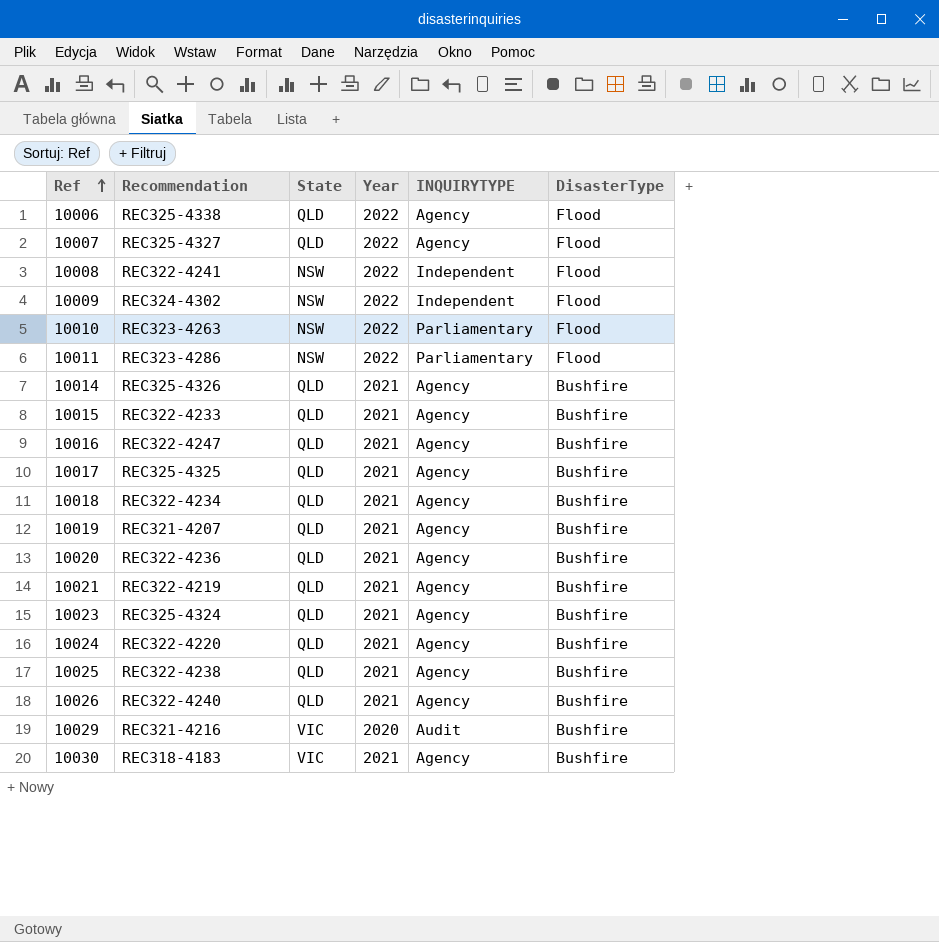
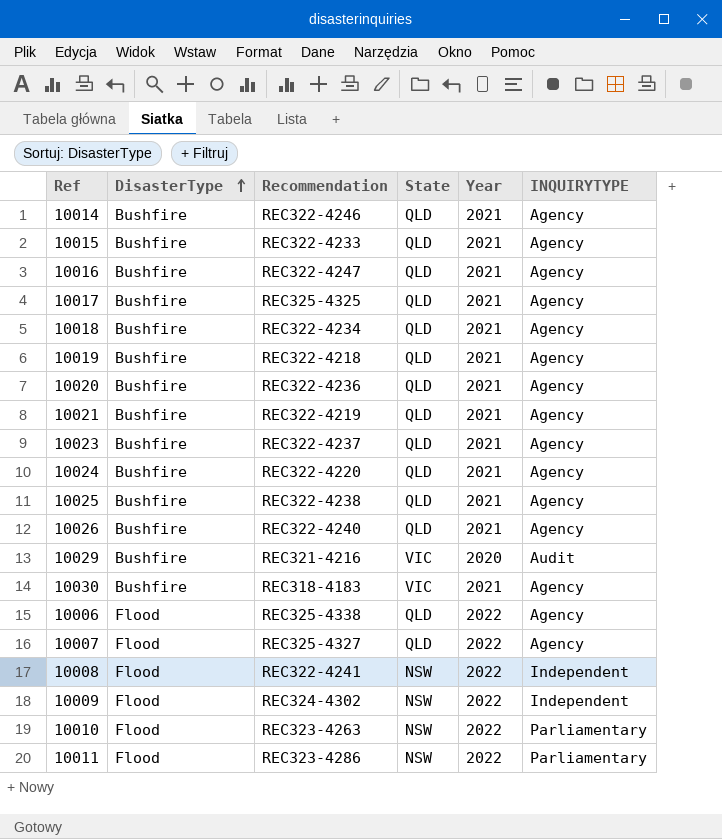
row order: Ref ascending -> DisasterType ascending
column DisasterType | position: 6 -> 2
10014 | Recommendation: REC325-4326 -> REC322-4246
10019 | Recommendation: REC321-4207 -> REC322-4218
10023 | Recommendation: REC325-4324 -> REC322-4237

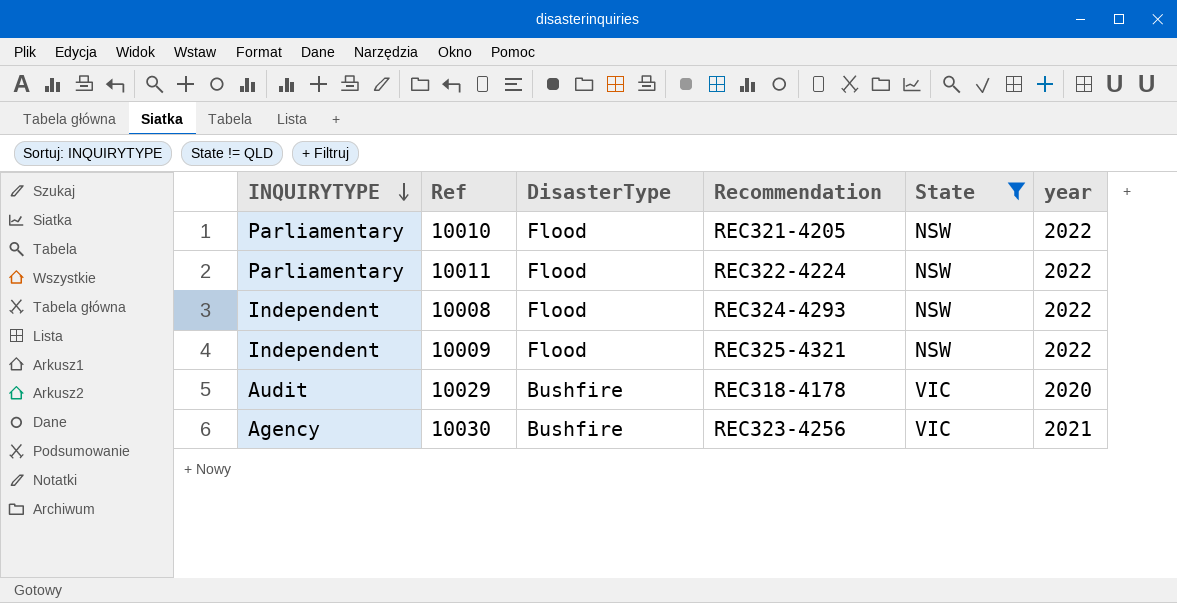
filter: none -> State != QLD
row order: DisasterType ascending -> INQUIRYTYPE descending
column INQUIRYTYPE | position: 6 -> 1
column name: Year -> year
10010 | Recommendation: REC323-4263 -> REC321-4205
10011 | Recommendation: REC323-4286 -> REC322-4224
10008 | Recommendation: REC322-4241 -> REC324-4293
10009 | Recommendation: REC324-4302 -> REC325-4321
10029 | Recommendation: REC321-4216 -> REC318-4178
10030 | Recommendation: REC318-4183 -> REC323-4256

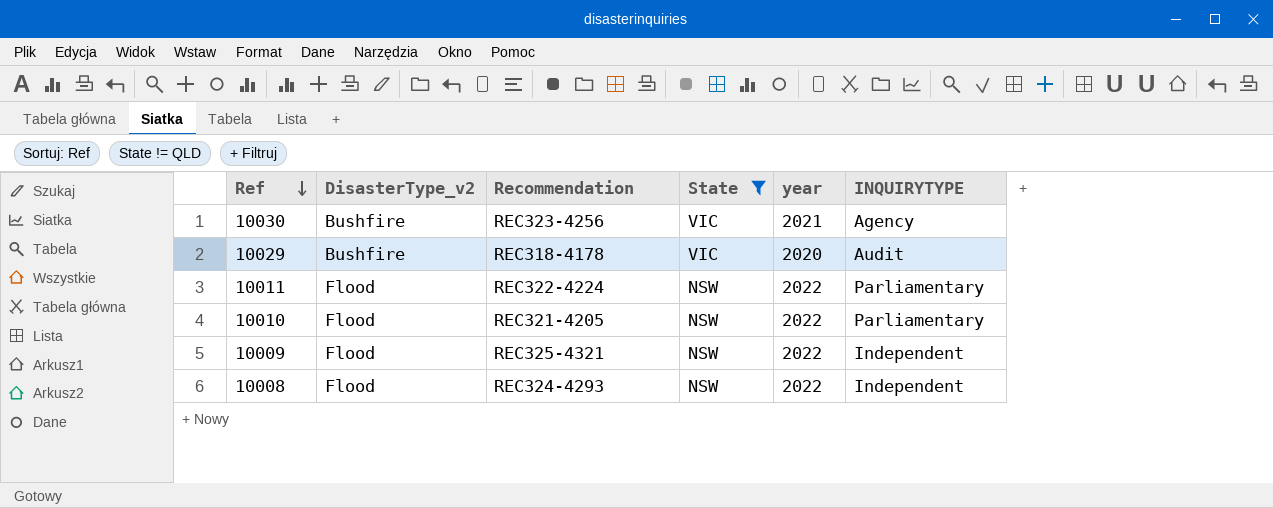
row order: INQUIRYTYPE descending -> Ref descending
column name: DisasterType -> DisasterType_v2
column INQUIRYTYPE | position: 1 -> 6

